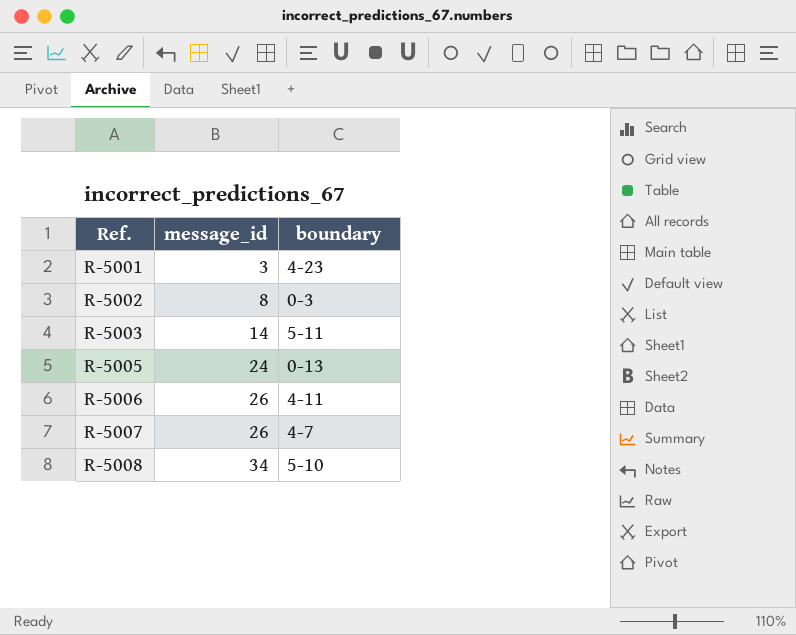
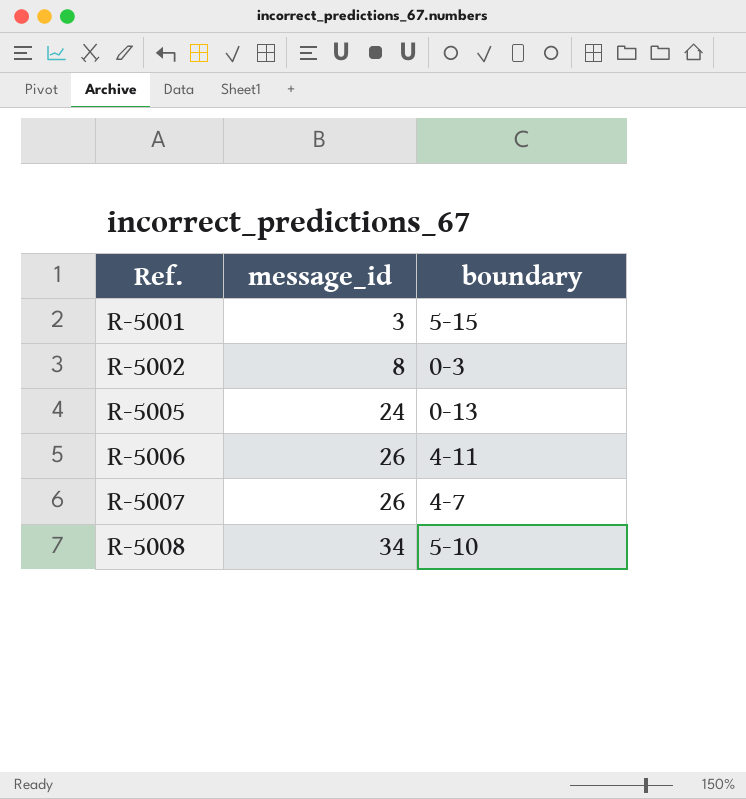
row R-5003: 14 | 5-11 -> none
R-5001 | boundary: 4-23 -> 5-15

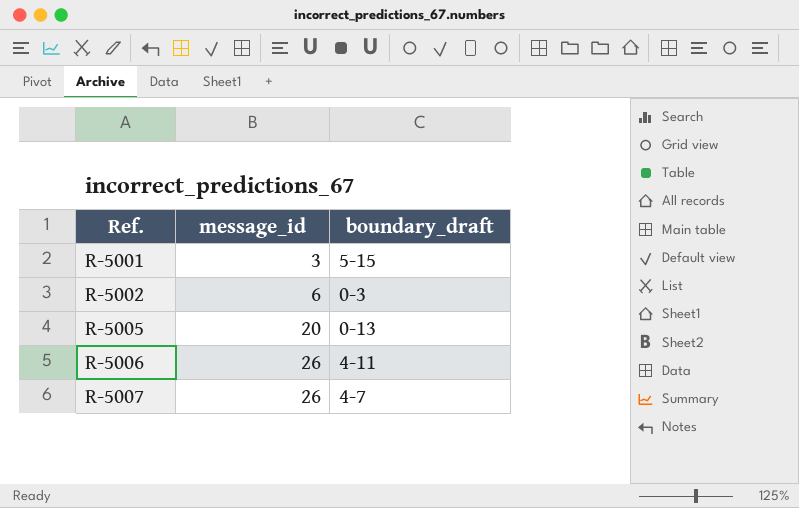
column name: boundary -> boundary_draft
row R-5008: 34 | 5-10 -> none
R-5002 | message_id: 8 -> 6
R-5005 | message_id: 24 -> 20

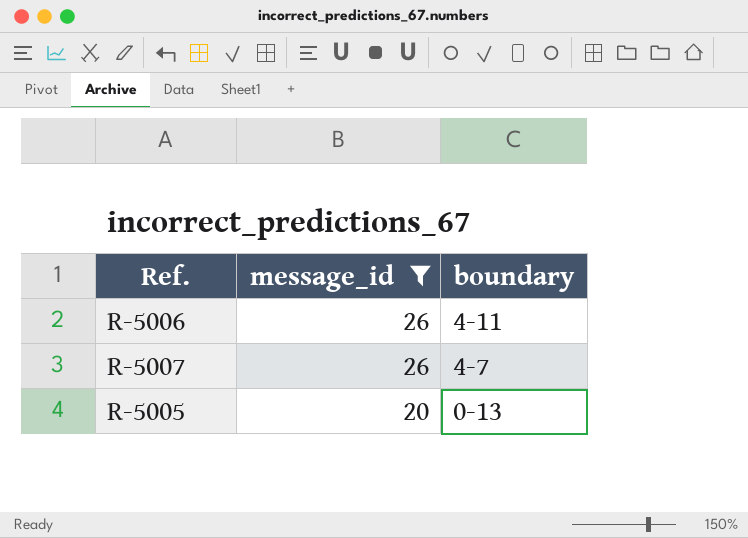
filter: none -> message_id >= 20
row order: Ref. ascending -> message_id descending
column name: boundary_draft -> boundary

